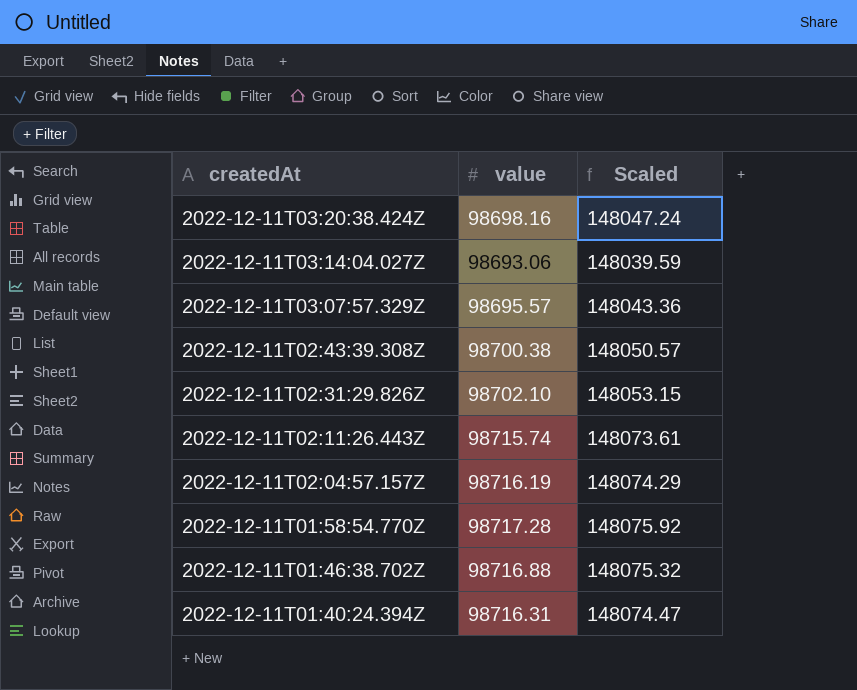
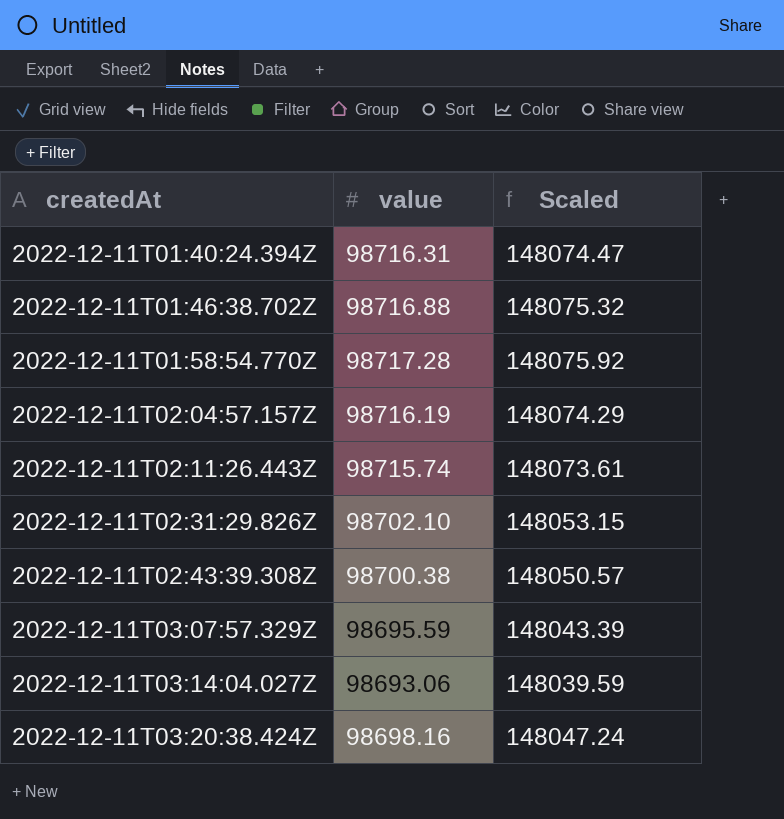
row order: createdAt descending -> createdAt ascending
2022-12-11T03:07:57.329Z | value: 98695.57 -> 98695.59
2022-12-11T03:07:57.329Z | Scaled: 148043.36 -> 148043.39

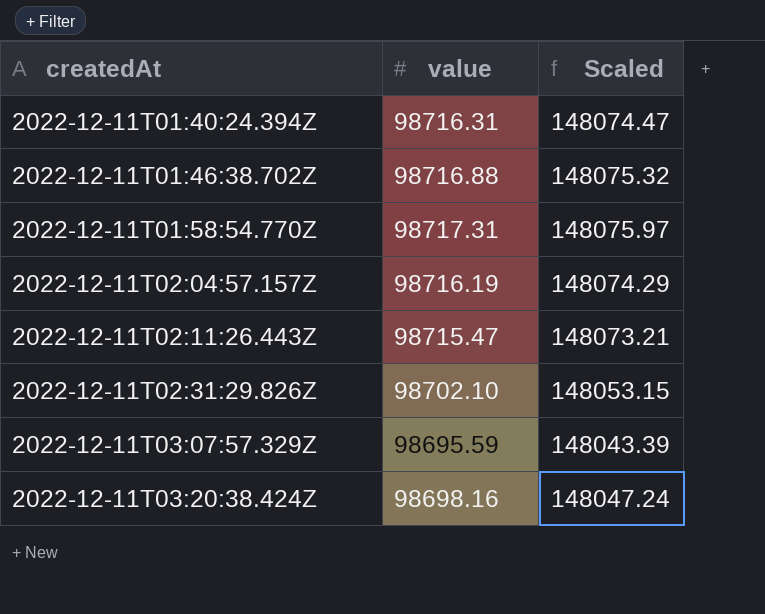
row 2022-12-11T02:43:39.308Z: 98700.38 | 148050.57 -> none
row 2022-12-11T03:14:04.027Z: 98693.06 | 148039.59 -> none
2022-12-11T01:58:54.770Z | value: 98717.28 -> 98717.31
2022-12-11T01:58:54.770Z | Scaled: 148075.92 -> 148075.97
2022-12-11T02:11:26.443Z | value: 98715.74 -> 98715.47
2022-12-11T02:11:26.443Z | Scaled: 148073.61 -> 148073.21

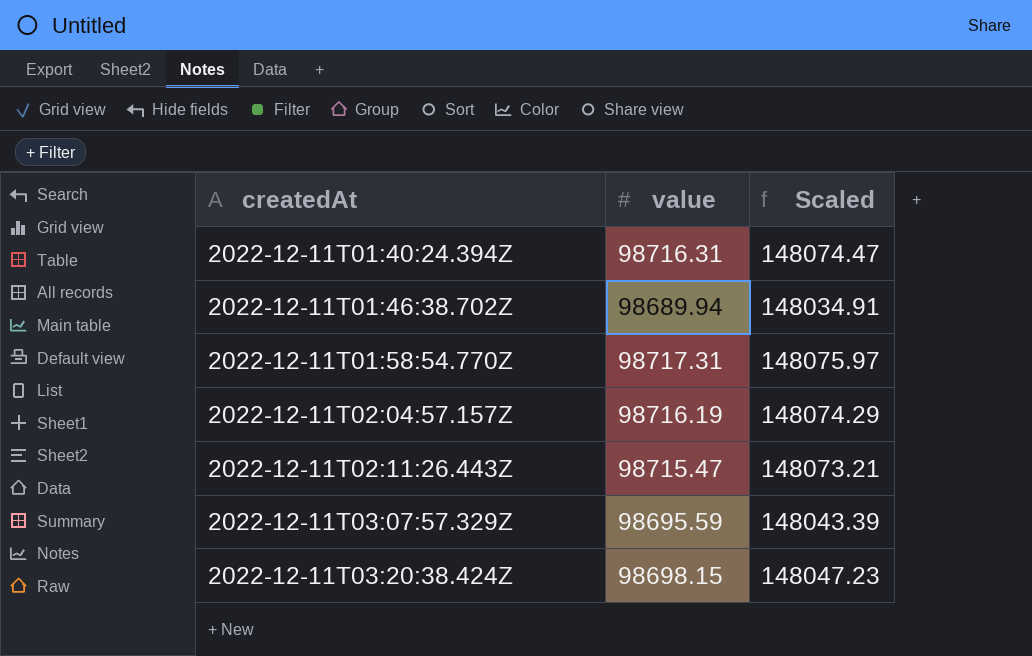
row 2022-12-11T02:31:29.826Z: 98702.10 | 148053.15 -> none
2022-12-11T01:46:38.702Z | value: 98716.88 -> 98689.94
2022-12-11T01:46:38.702Z | Scaled: 148075.32 -> 148034.91
2022-12-11T03:20:38.424Z | value: 98698.16 -> 98698.15
2022-12-11T03:20:38.424Z | Scaled: 148047.24 -> 148047.23

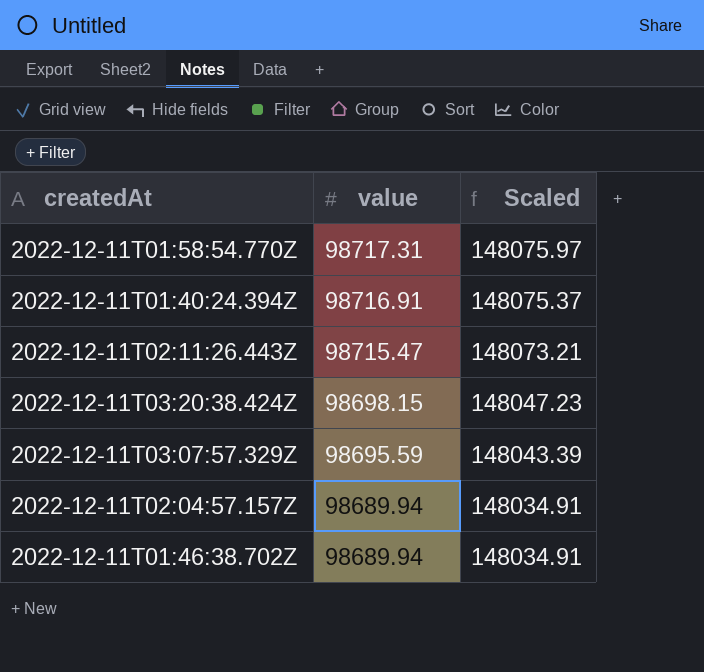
row order: createdAt ascending -> value descending
2022-12-11T01:40:24.394Z | value: 98716.31 -> 98716.91
2022-12-11T01:40:24.394Z | Scaled: 148074.47 -> 148075.37
2022-12-11T02:04:57.157Z | value: 98716.19 -> 98689.94
2022-12-11T02:04:57.157Z | Scaled: 148074.29 -> 148034.91

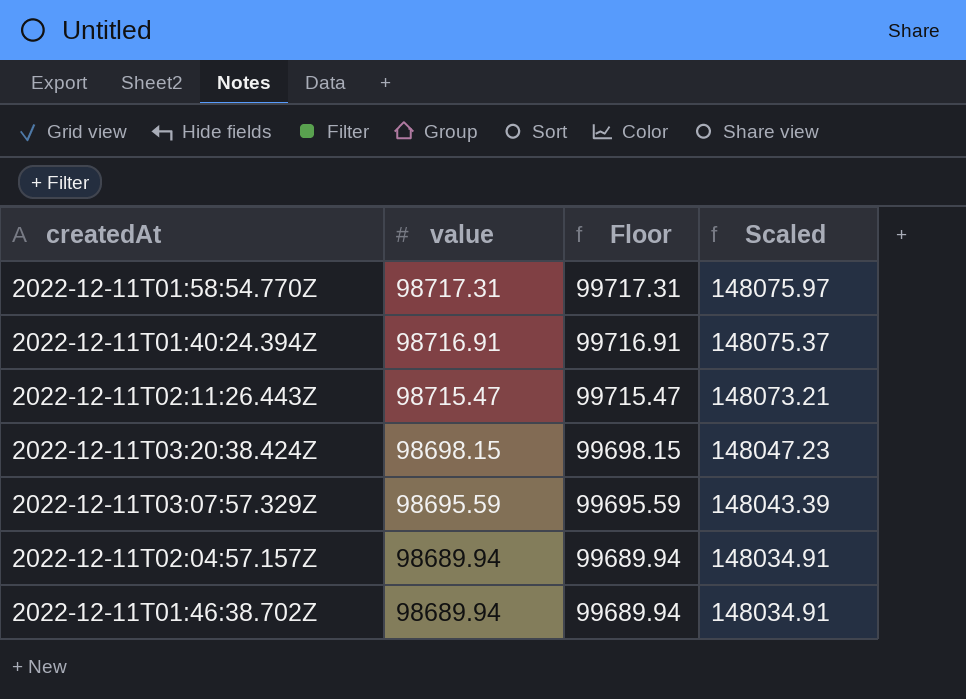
column Floor | formula: none -> [value] + 1000

